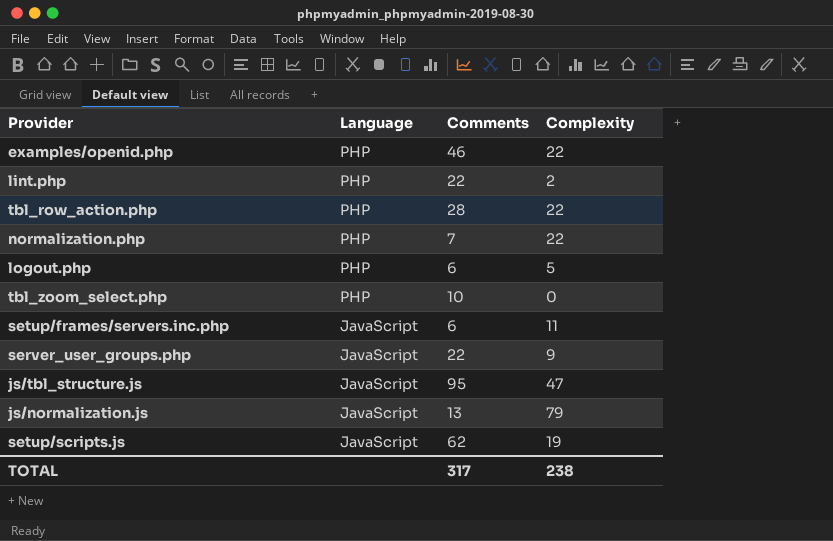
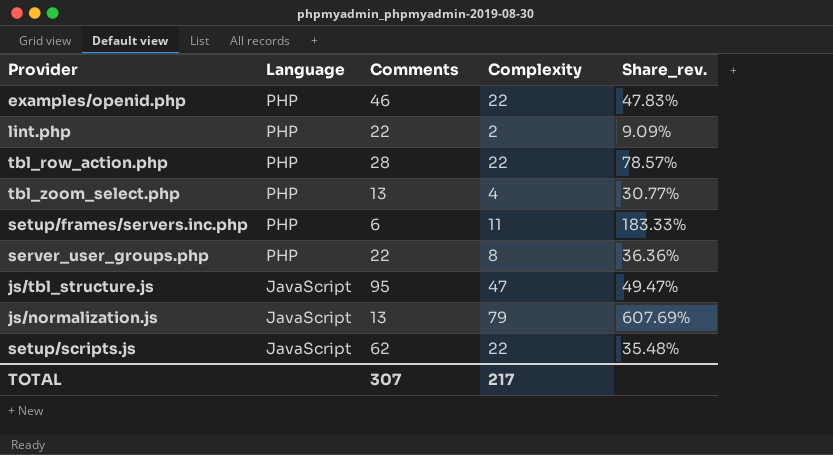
column Share_rev. | formula: none -> [Complexity] / [Comments]
row normalization.php: PHP | 7 | 22 -> none
row logout.php: PHP | 6 | 5 -> none
tbl_zoom_select.php | Comments: 10 -> 13
tbl_zoom_select.php | Complexity: 0 -> 4
setup/frames/servers.inc.php | Language: JavaScript -> PHP
server_user_groups.php | Language: JavaScript -> PHP
server_user_groups.php | Complexity: 9 -> 8
setup/scripts.js | Complexity: 19 -> 22
TOTAL | Comments: 317 -> 307
TOTAL | Complexity: 238 -> 217

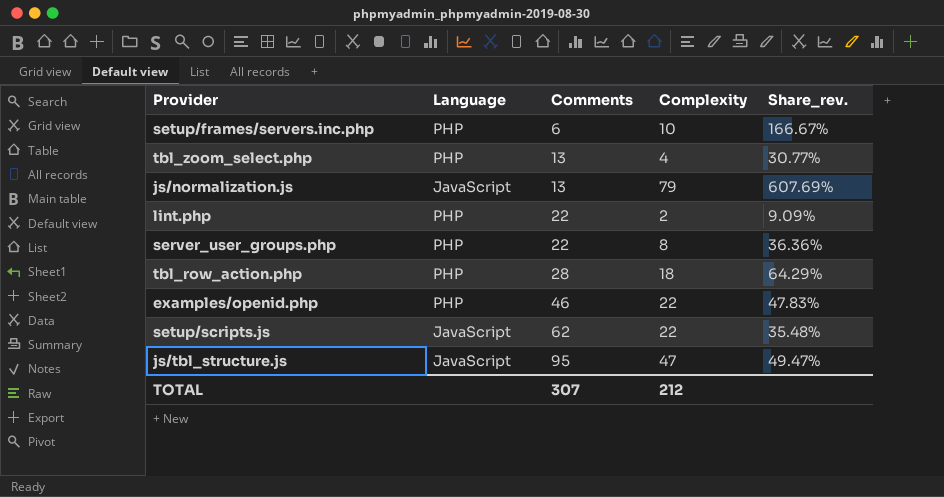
row order: Language descending -> Comments ascending
setup/frames/servers.inc.php | Complexity: 11 -> 10
setup/frames/servers.inc.php | Share_rev.: 183.33% -> 166.67%
tbl_row_action.php | Complexity: 22 -> 18
tbl_row_action.php | Share_rev.: 78.57% -> 64.29%
TOTAL | Complexity: 217 -> 212

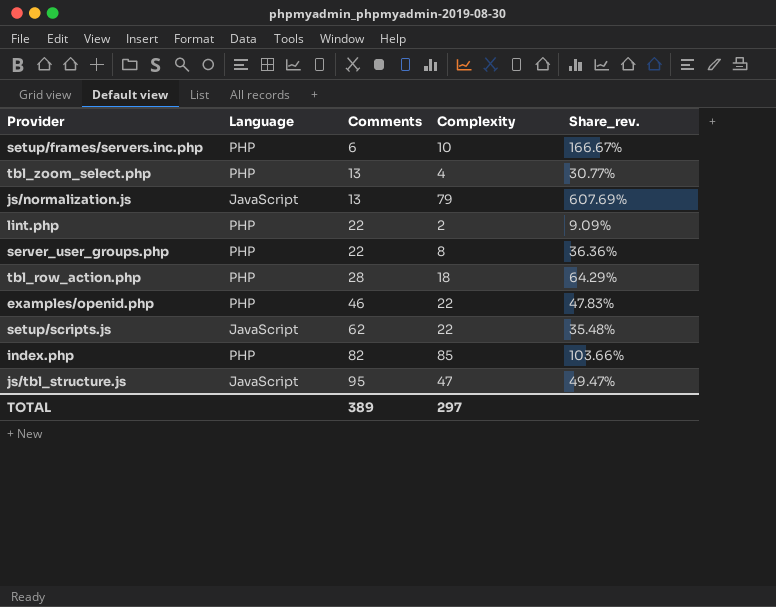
row index.php: none -> PHP | 82 | 85 | 103.66%
TOTAL | Comments: 307 -> 389
TOTAL | Complexity: 212 -> 297

